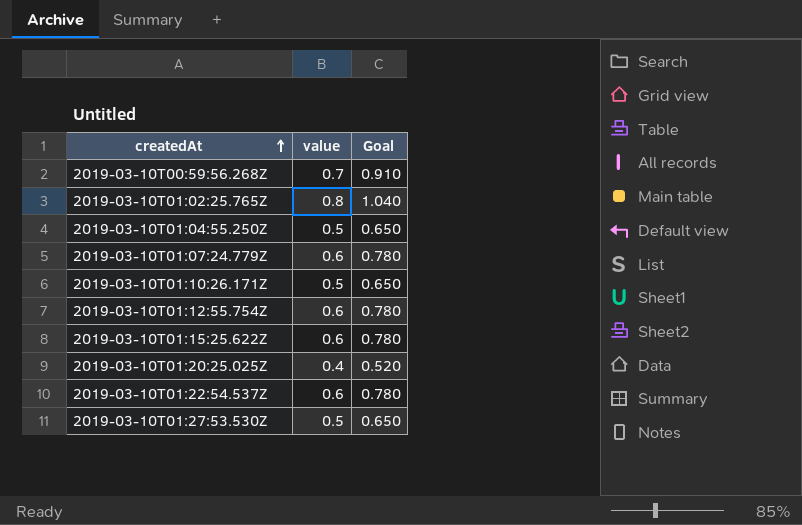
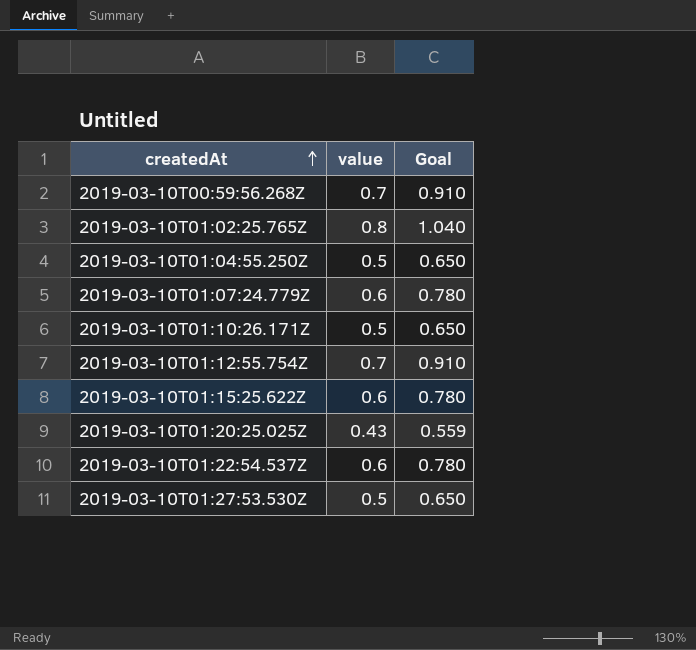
2019-03-10T01:12:55.754Z | value: 0.6 -> 0.7
2019-03-10T01:12:55.754Z | Goal: 0.780 -> 0.910
2019-03-10T01:20:25.025Z | value: 0.4 -> 0.43
2019-03-10T01:20:25.025Z | Goal: 0.520 -> 0.559

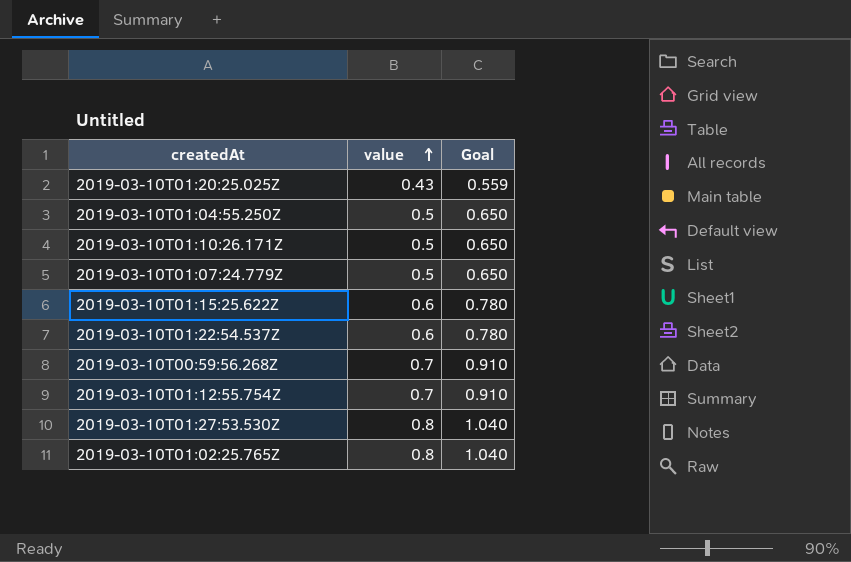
row order: createdAt ascending -> value ascending
2019-03-10T01:07:24.779Z | value: 0.6 -> 0.5
2019-03-10T01:07:24.779Z | Goal: 0.780 -> 0.650
2019-03-10T01:27:53.530Z | value: 0.5 -> 0.8
2019-03-10T01:27:53.530Z | Goal: 0.650 -> 1.040

